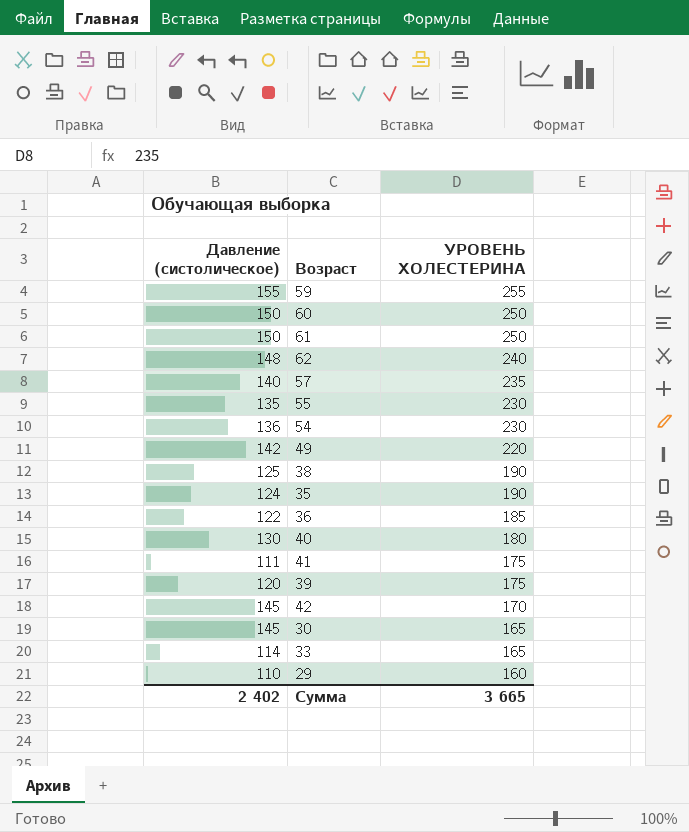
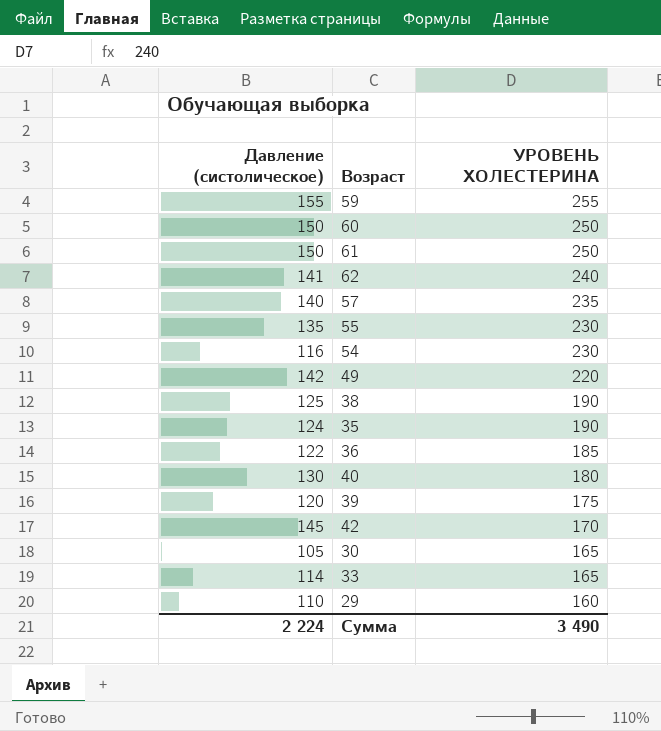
row 41: 111 | 175 -> none
62 | Давление (систолическое): 148 -> 141
54 | Давление (систолическое): 136 -> 116
30 | Давление (систолическое): 145 -> 105
Сумма | Давление (систолическое): 2 402 -> 2 224
Сумма | УРОВЕНЬ ХОЛЕСТЕРИНА: 3 665 -> 3 490

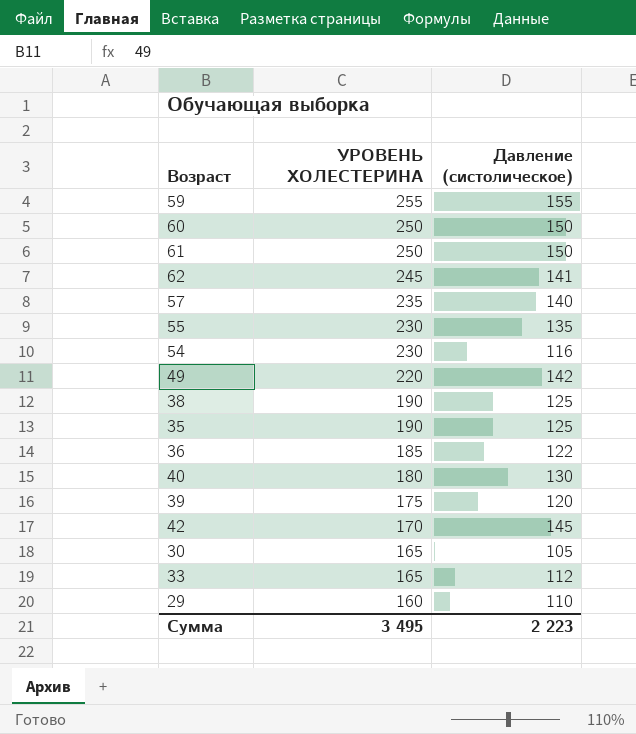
column Давление (систолическое) | position: 1 -> 3
62 | УРОВЕНЬ ХОЛЕСТЕРИНА: 240 -> 245
35 | Давление (систолическое): 124 -> 125
33 | Давление (систолическое): 114 -> 112
Сумма | УРОВЕНЬ ХОЛЕСТЕРИНА: 3 490 -> 3 495
Сумма | Давление (систолическое): 2 224 -> 2 223

